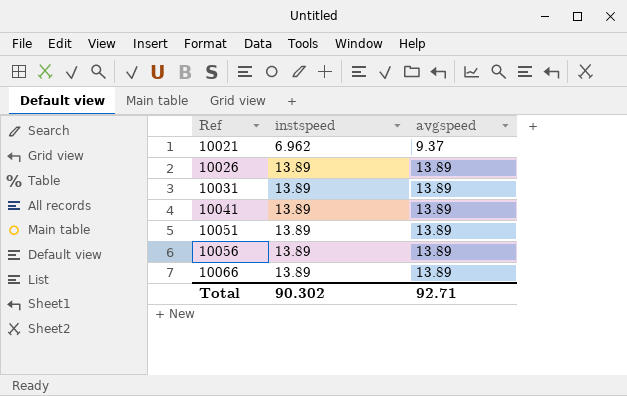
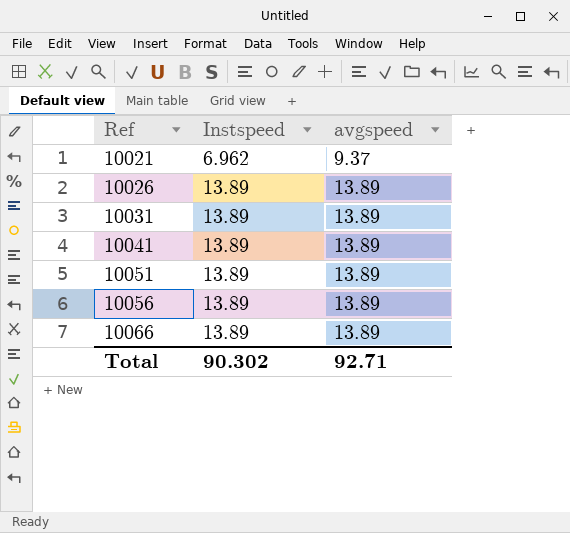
column name: instspeed -> Instspeed

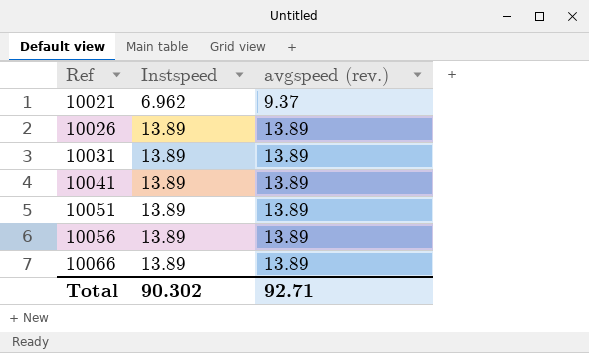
column name: avgspeed -> avgspeed (rev.)

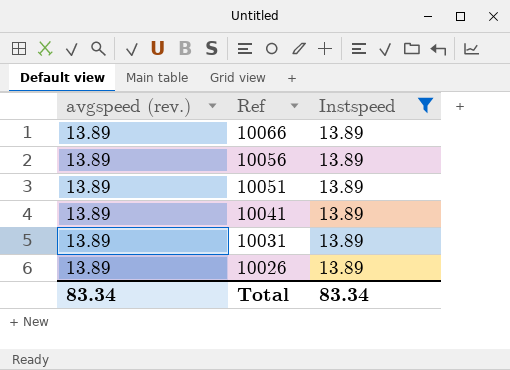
filter: none -> Instspeed = 13.89
row order: Ref ascending -> Ref descending
column avgspeed (rev.) | position: 3 -> 1
Total | avgspeed (rev.): 92.71 -> 83.34
Total | Instspeed: 90.302 -> 83.34

